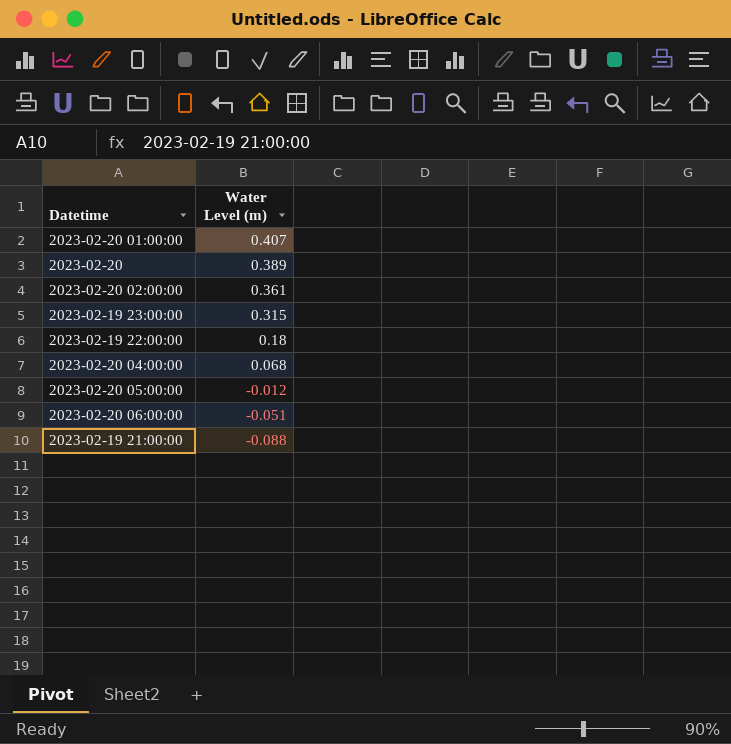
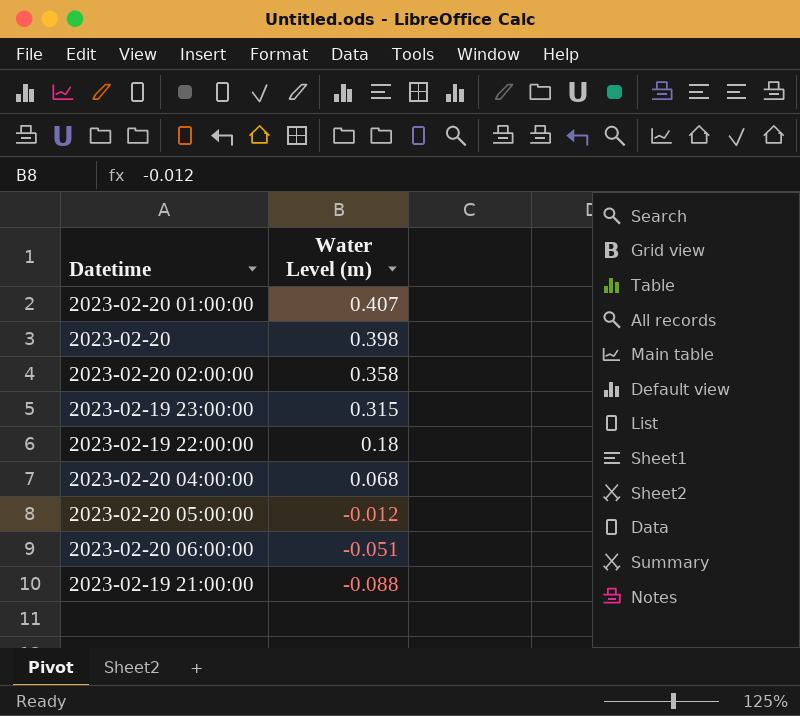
2023-02-20 | Water Level (m): 0.389 -> 0.398
2023-02-20 02:00:00 | Water Level (m): 0.361 -> 0.358

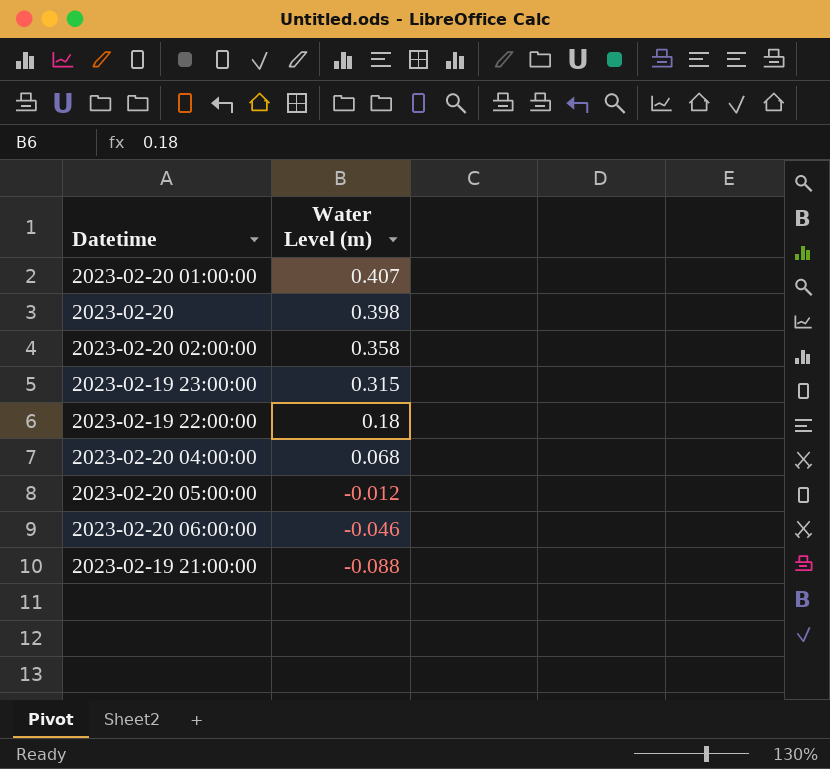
2023-02-20 06:00:00 | Water Level (m): -0.051 -> -0.046

